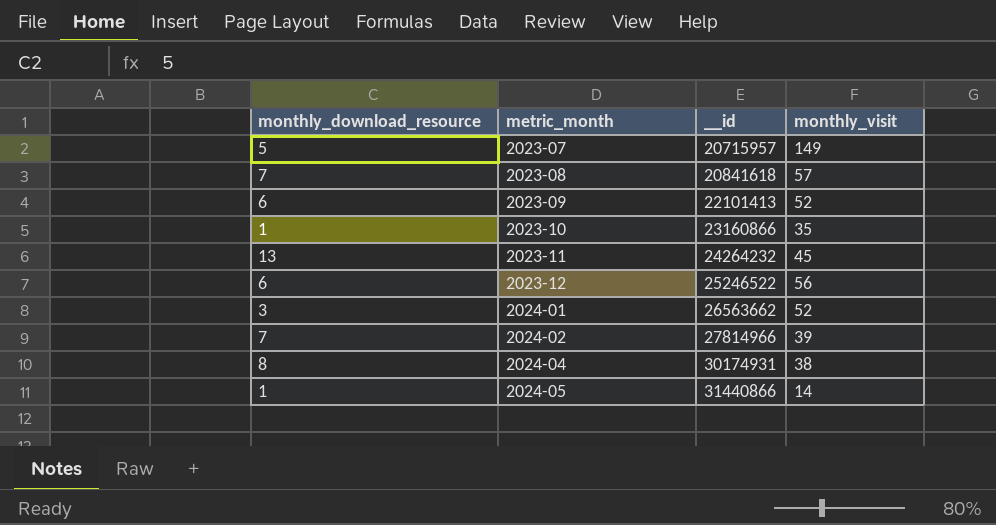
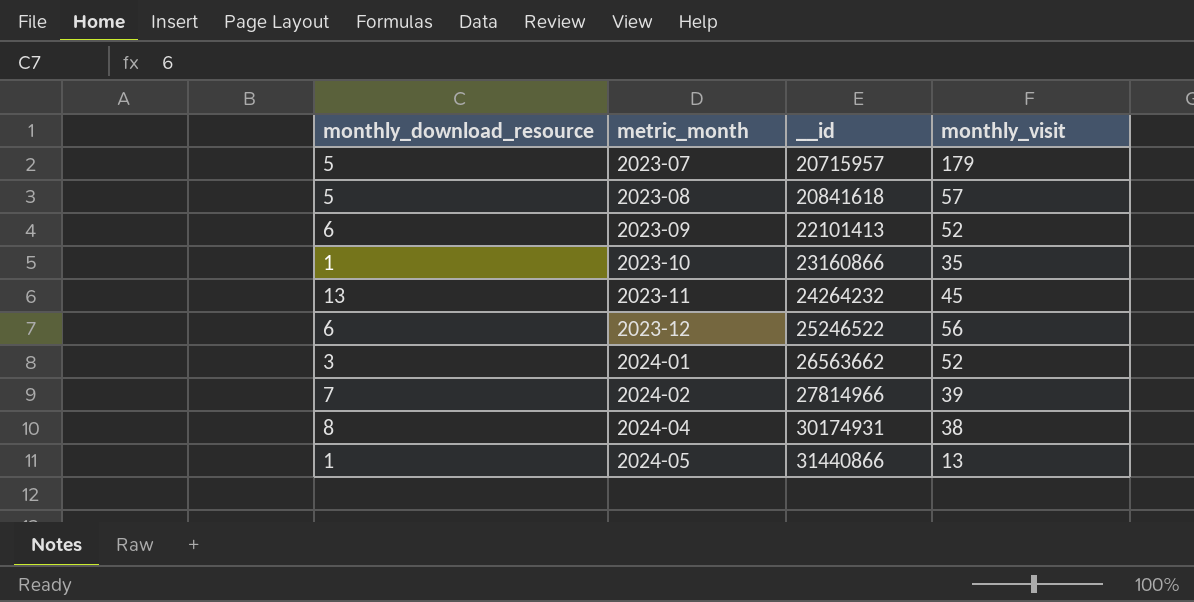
2023-07 | monthly_visit: 149 -> 179
2023-08 | monthly_download_resource: 7 -> 5
2024-05 | monthly_visit: 14 -> 13

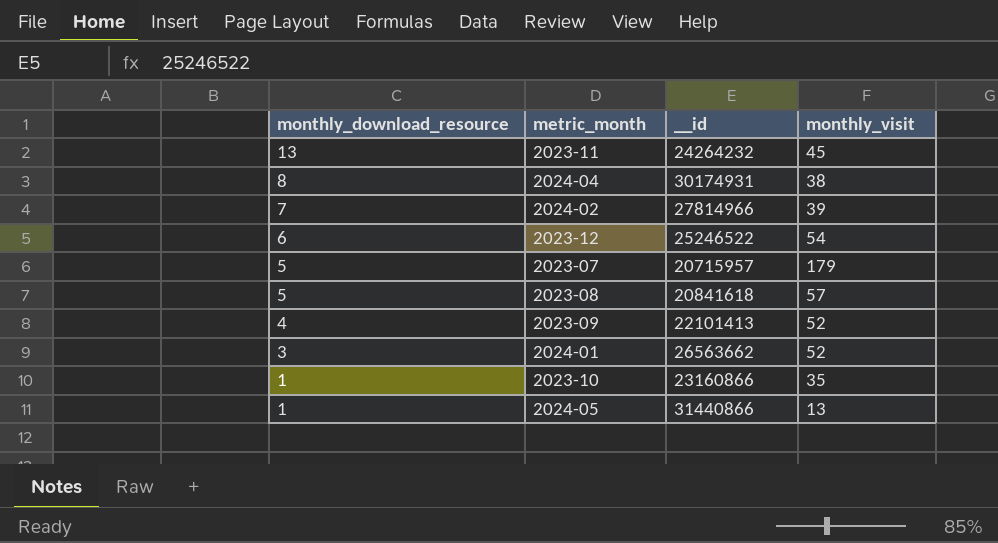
row order: metric_month ascending -> monthly_download_resource descending
2023-12 | monthly_visit: 56 -> 54
2023-09 | monthly_download_resource: 6 -> 4

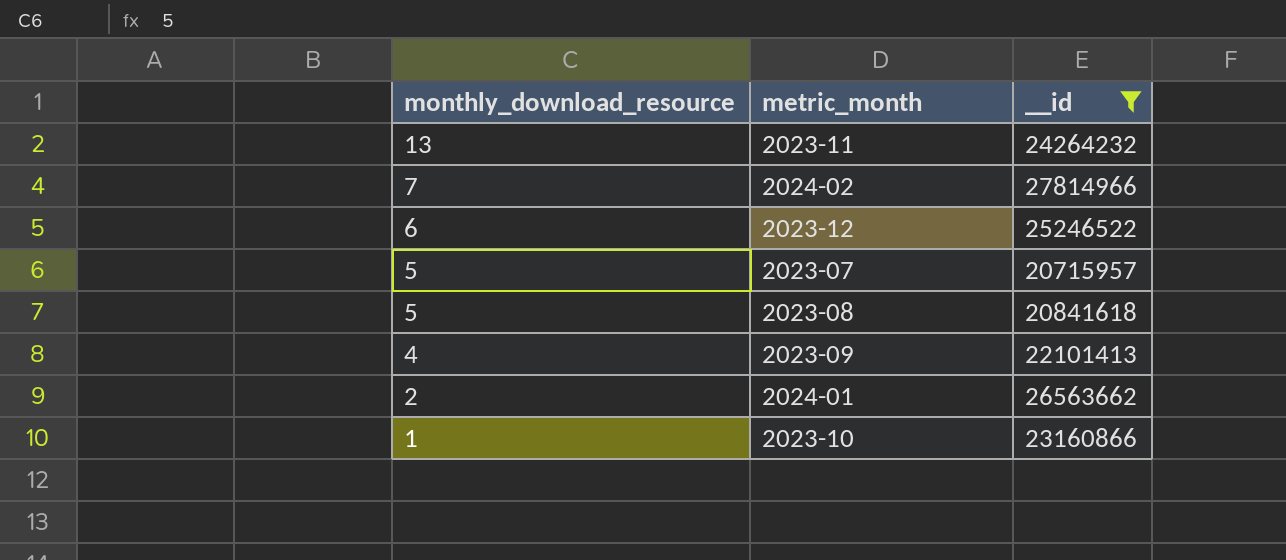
filter: none -> __id <= 27814966
column monthly_visit | position: 4 -> none
2024-01 | monthly_download_resource: 3 -> 2

